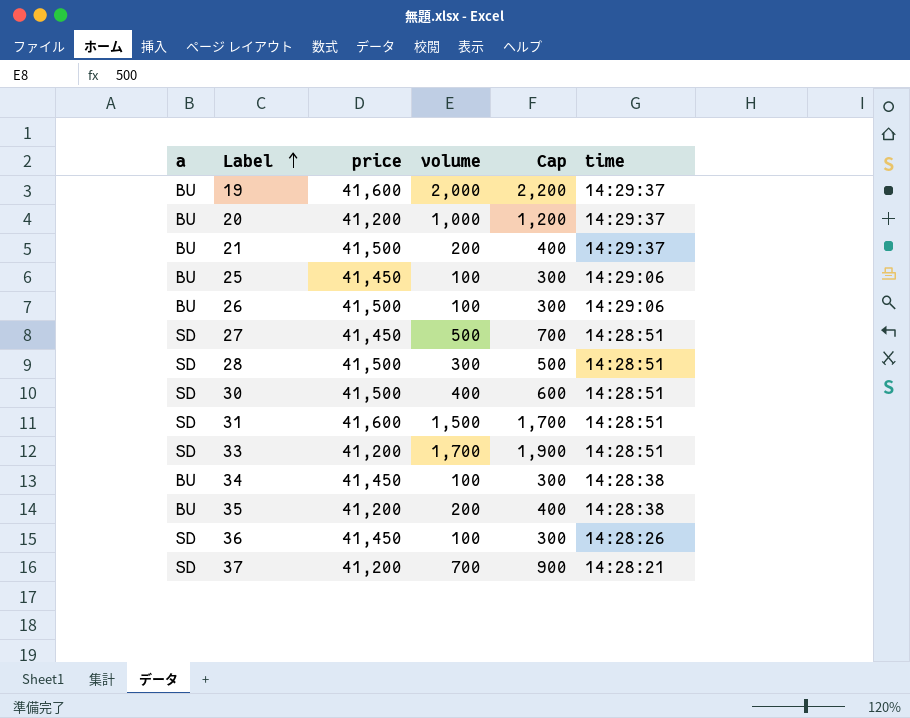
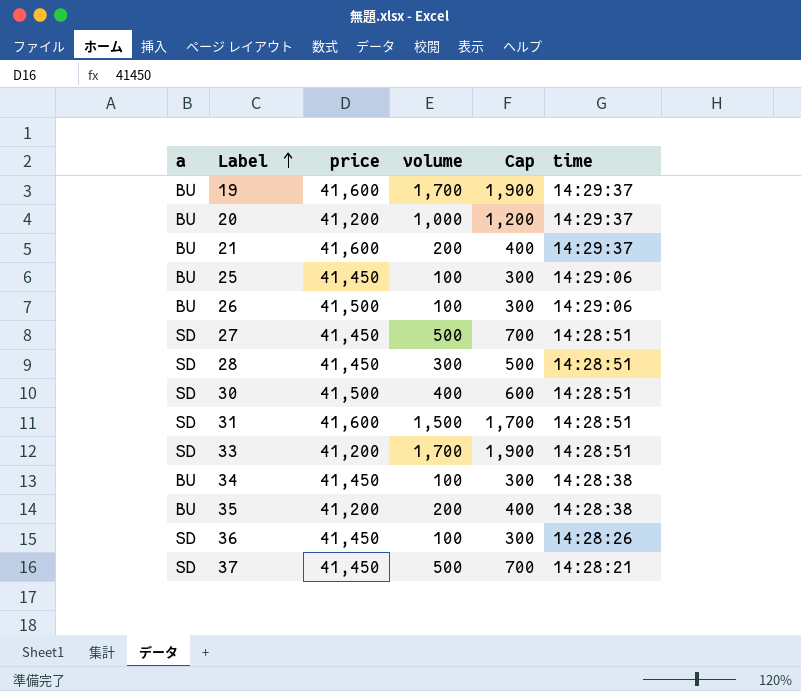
19 | volume: 2,000 -> 1,700
19 | Cap: 2,200 -> 1,900
21 | price: 41,500 -> 41,600
28 | price: 41,500 -> 41,450
37 | price: 41,200 -> 41,450
37 | volume: 700 -> 500
37 | Cap: 900 -> 700

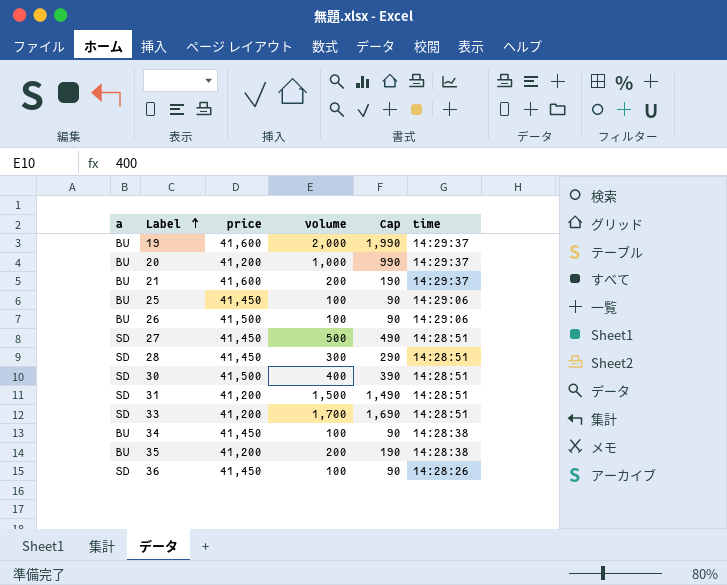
column Cap | formula: [volume] + 200 -> [volume] - 10
row 37: SD | 41,450 | 500 | 700 | 14:28:21 -> none
19 | volume: 1,700 -> 2,000
31 | price: 41,600 -> 41,200

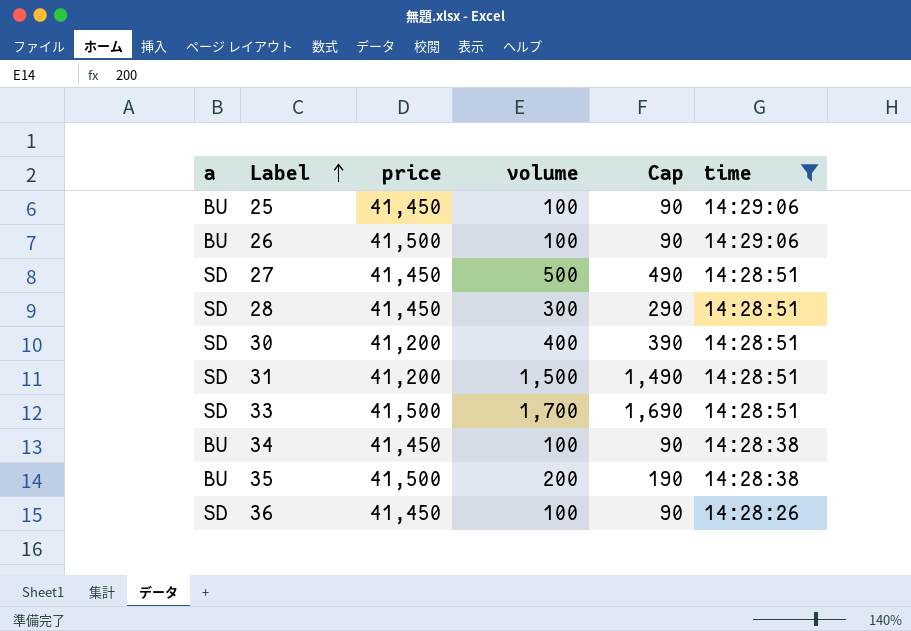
filter: none -> time != 14:29:37
30 | price: 41,500 -> 41,200
33 | price: 41,200 -> 41,500
35 | price: 41,200 -> 41,500

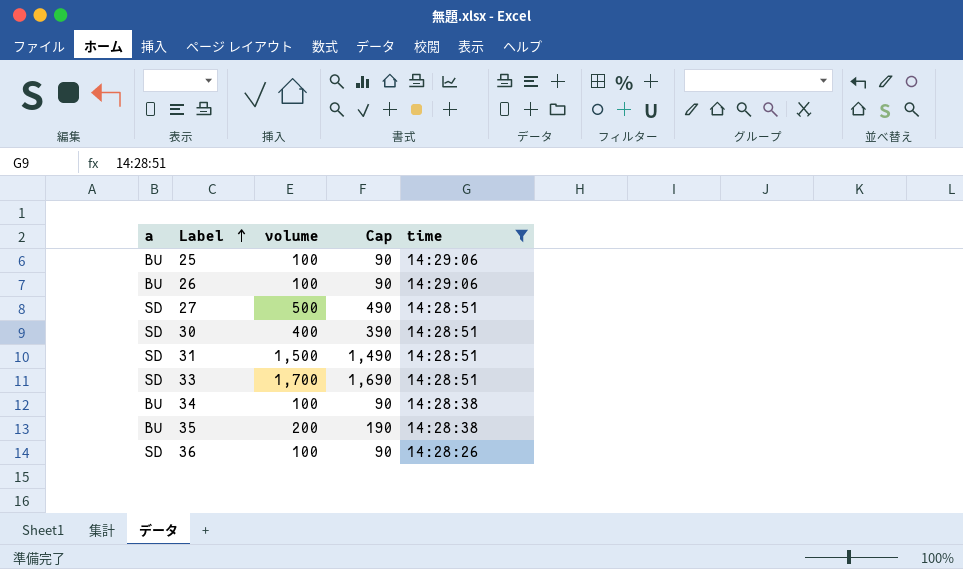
column price | position: 3 -> none
row 28: SD | 41,450 | 300 | 290 | 14:28:51 -> none

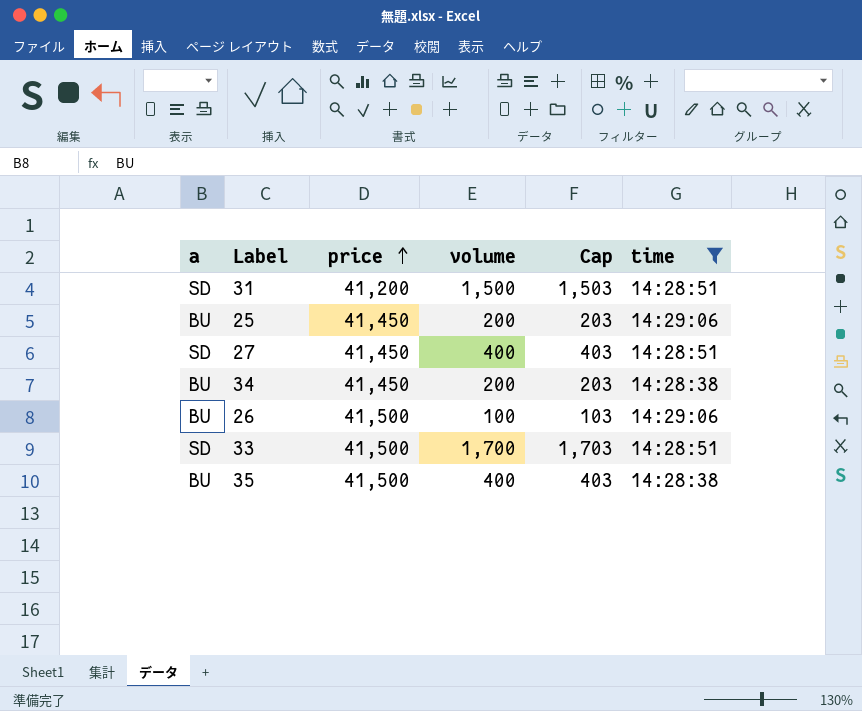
row order: Label ascending -> price ascending
column price | position: none -> 3
column Cap | formula: [volume] - 10 -> [volume] + 3
row 30: SD | 400 | 390 | 14:28:51 -> none
row 36: SD | 100 | 90 | 14:28:26 -> none
25 | volume: 100 -> 200
27 | volume: 500 -> 400
34 | volume: 100 -> 200
35 | volume: 200 -> 400

